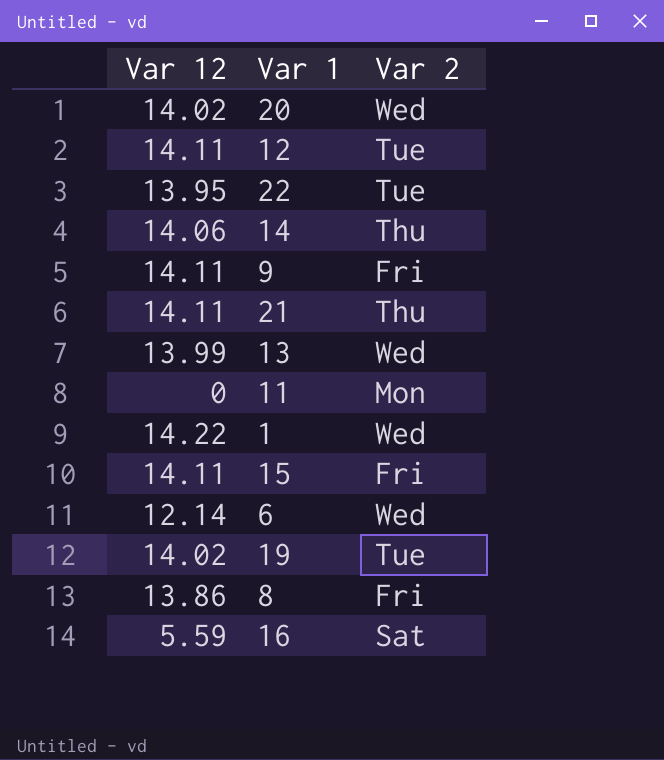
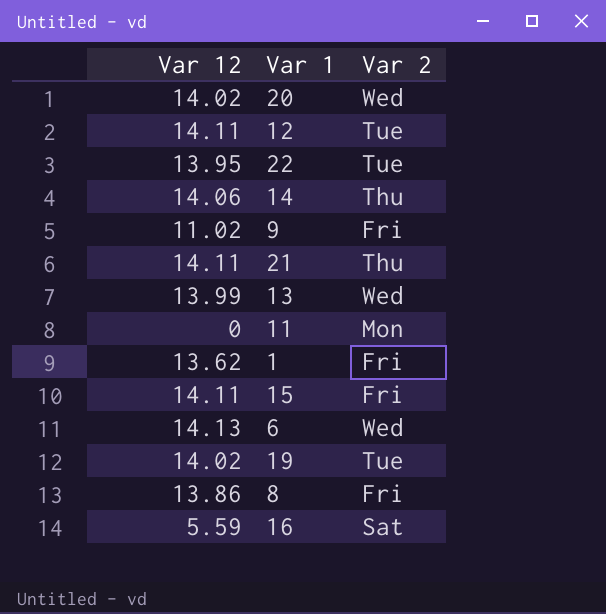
9 | Var 12: 14.11 -> 11.02
1 | Var 12: 14.22 -> 13.62
1 | Var 2: Wed -> Fri
6 | Var 12: 12.14 -> 14.13

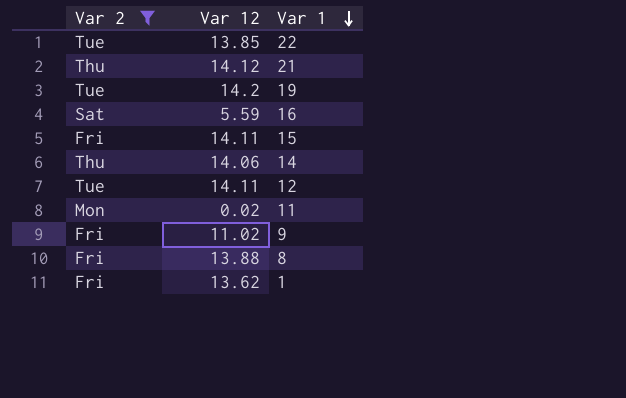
filter: none -> Var 2 != Wed
row order: none -> Var 1 descending
column Var 2 | position: 3 -> 1
22 | Var 12: 13.95 -> 13.85
21 | Var 12: 14.11 -> 14.12
19 | Var 12: 14.02 -> 14.2
11 | Var 12: 0 -> 0.02
8 | Var 12: 13.86 -> 13.88

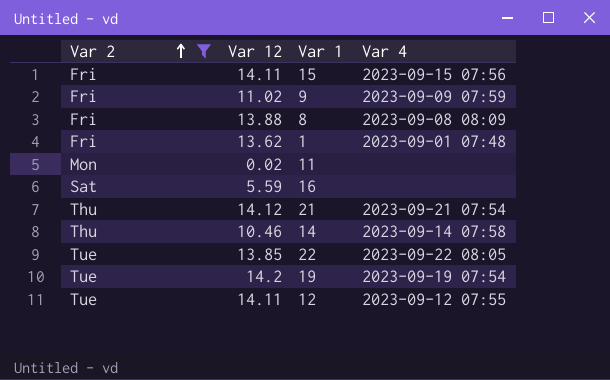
row order: Var 1 descending -> Var 2 ascending
column Var 4 | position: none -> 4
14 | Var 12: 14.06 -> 10.46

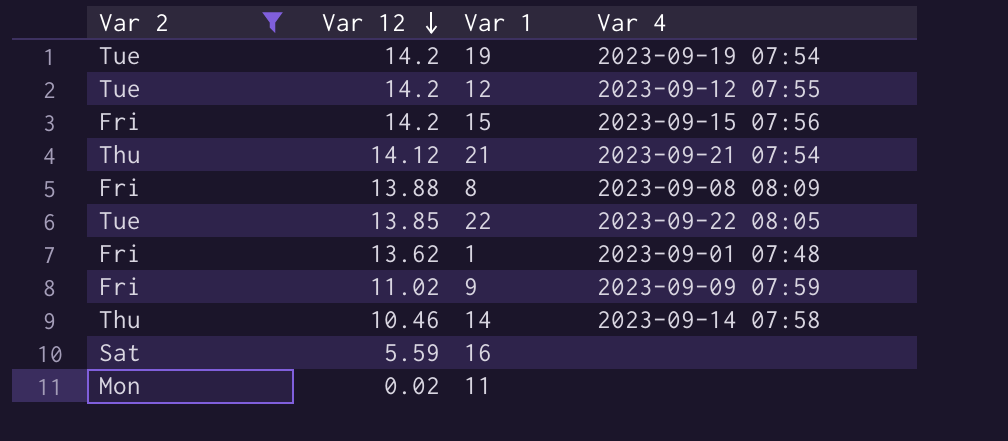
row order: Var 2 ascending -> Var 12 descending
12 | Var 12: 14.11 -> 14.2
15 | Var 12: 14.11 -> 14.2

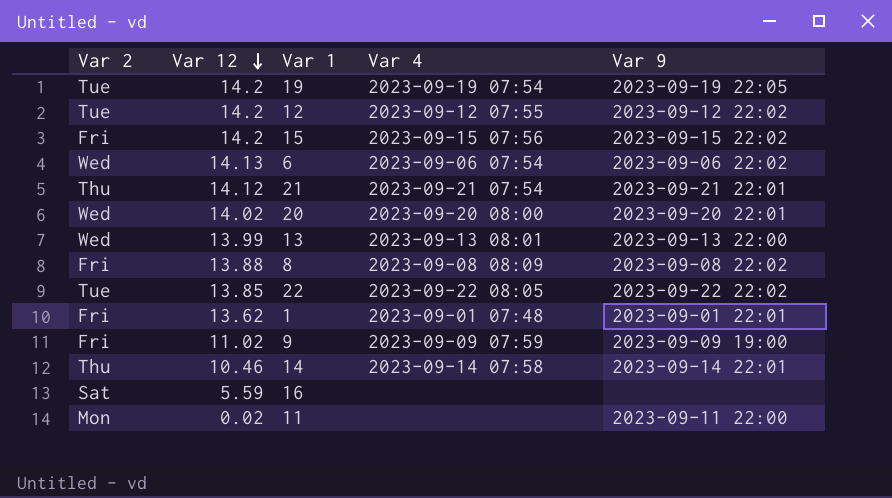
filter: Var 2 != Wed -> none
column Var 9 | position: none -> 5

